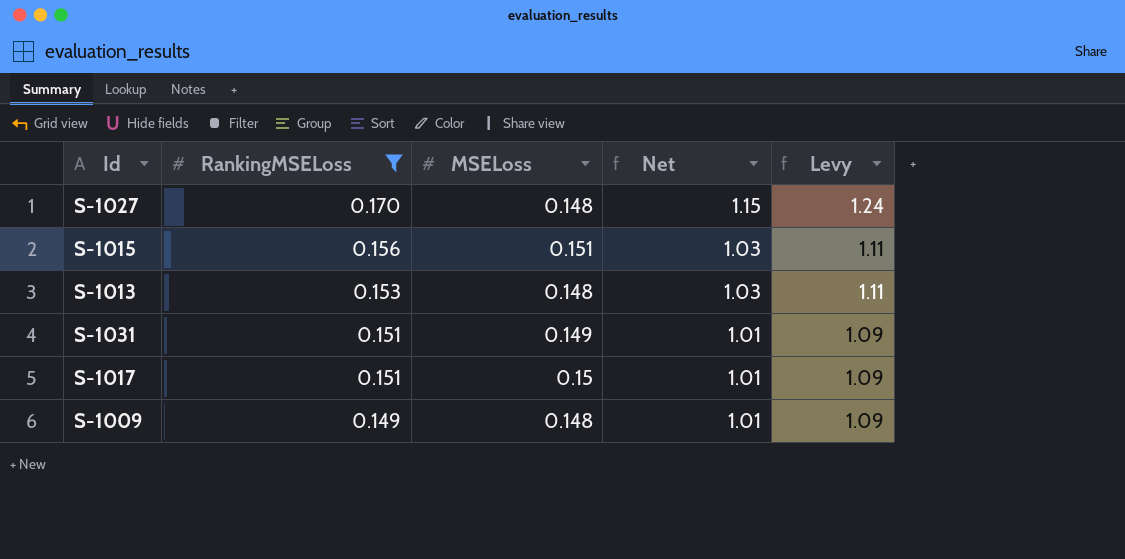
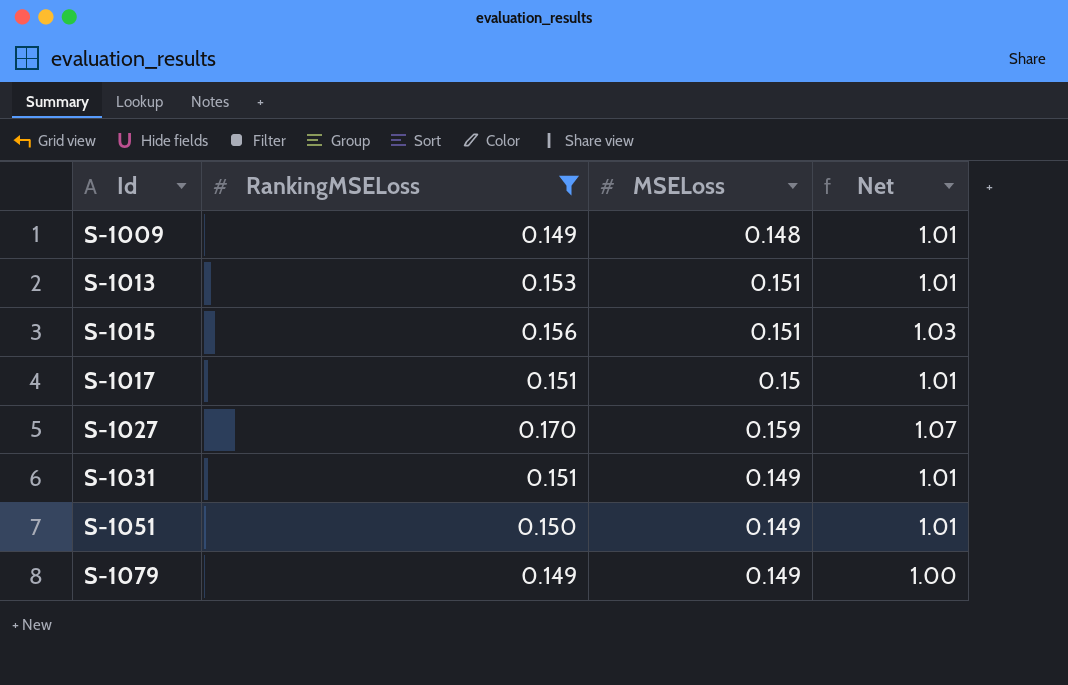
row order: RankingMSELoss descending -> Id ascending
column Levy | formula: [Net] * 1.08 -> none
S-1013 | MSELoss: 0.148 -> 0.151
S-1013 | Net: 1.03 -> 1.01
S-1027 | MSELoss: 0.148 -> 0.159
S-1027 | Net: 1.15 -> 1.07
row S-1051: none -> 0.150 | 0.149 | 1.01
row S-1079: none -> 0.149 | 0.149 | 1.00

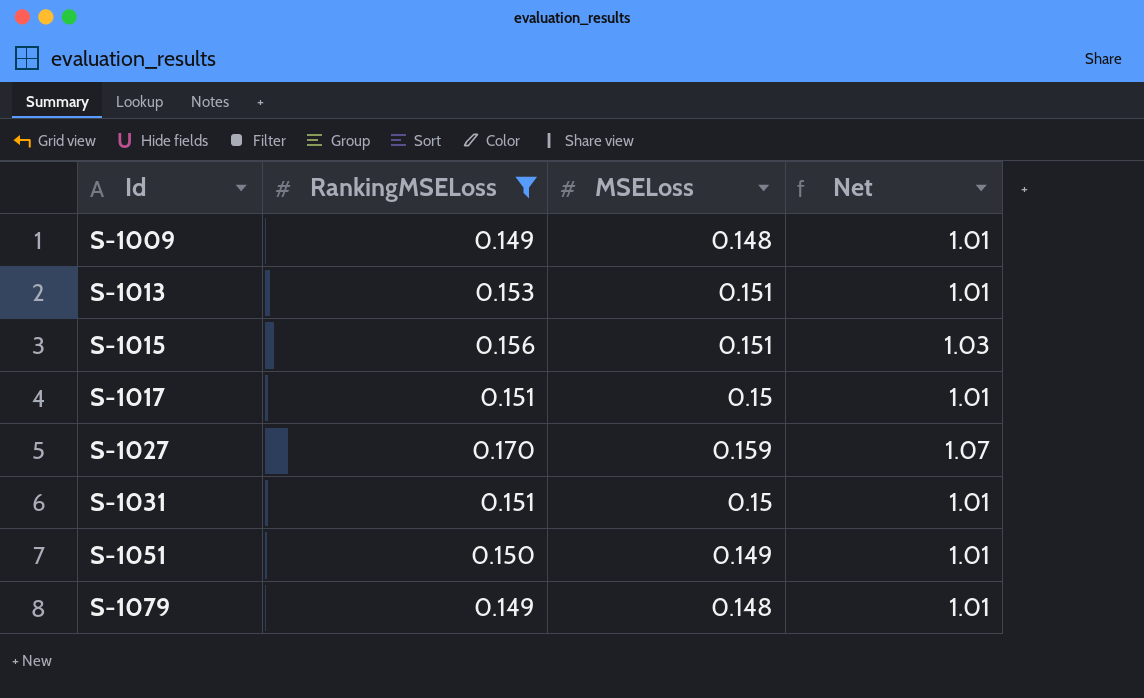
S-1031 | MSELoss: 0.149 -> 0.15
S-1079 | MSELoss: 0.149 -> 0.148
S-1079 | Net: 1.00 -> 1.01

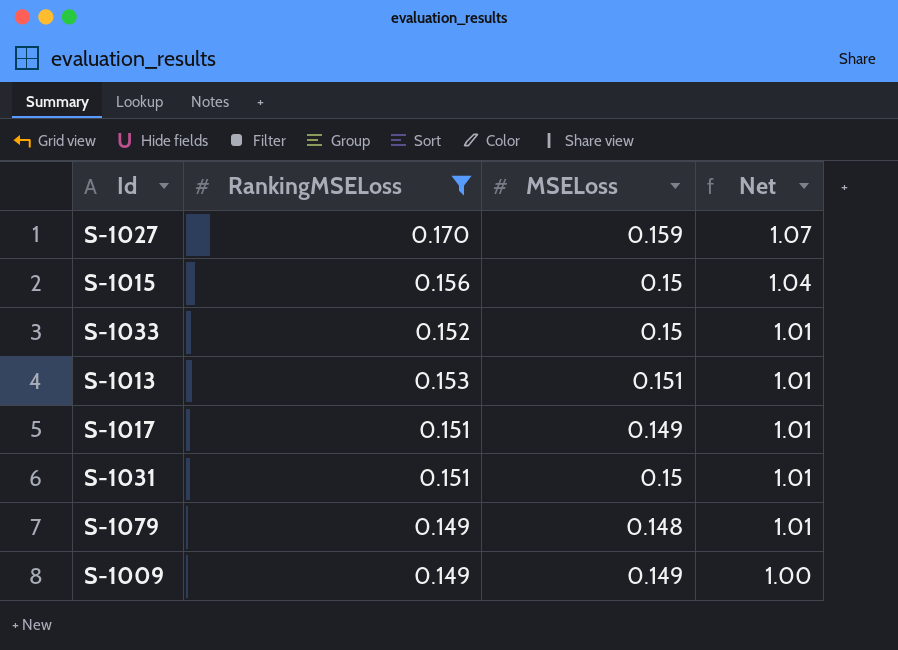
row order: Id ascending -> Net descending
row S-1051: 0.150 | 0.149 | 1.01 -> none
S-1015 | MSELoss: 0.151 -> 0.15
S-1015 | Net: 1.03 -> 1.04
row S-1033: none -> 0.152 | 0.15 | 1.01
S-1017 | MSELoss: 0.15 -> 0.149
S-1009 | MSELoss: 0.148 -> 0.149
S-1009 | Net: 1.01 -> 1.00

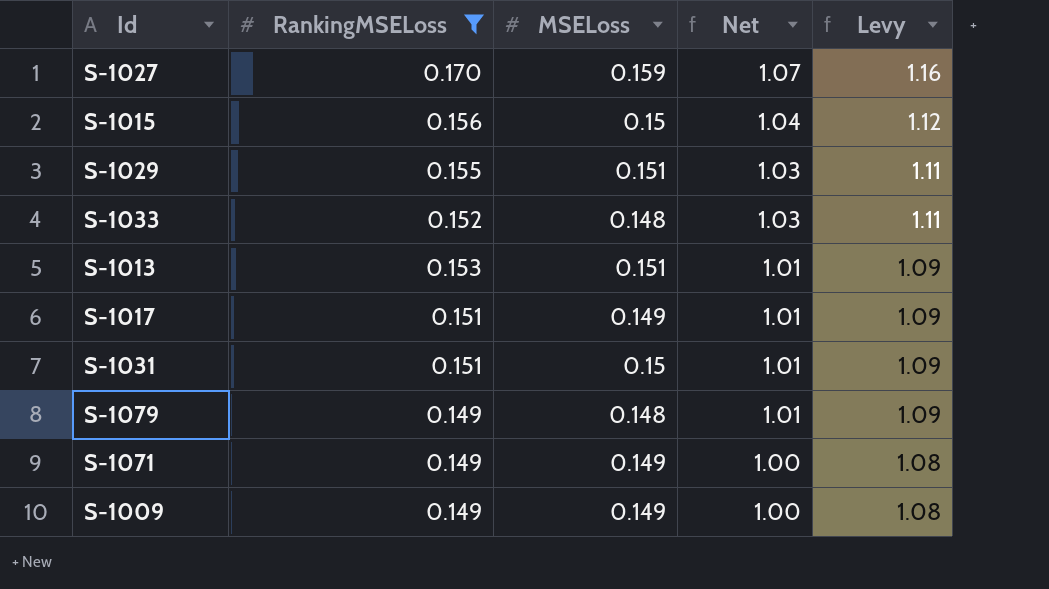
column Levy | formula: none -> [Net] * 1.08
row S-1029: none -> 0.155 | 0.151 | 1.03 | 1.11
S-1033 | MSELoss: 0.15 -> 0.148
S-1033 | Net: 1.01 -> 1.03
row S-1071: none -> 0.149 | 0.149 | 1.00 | 1.08

